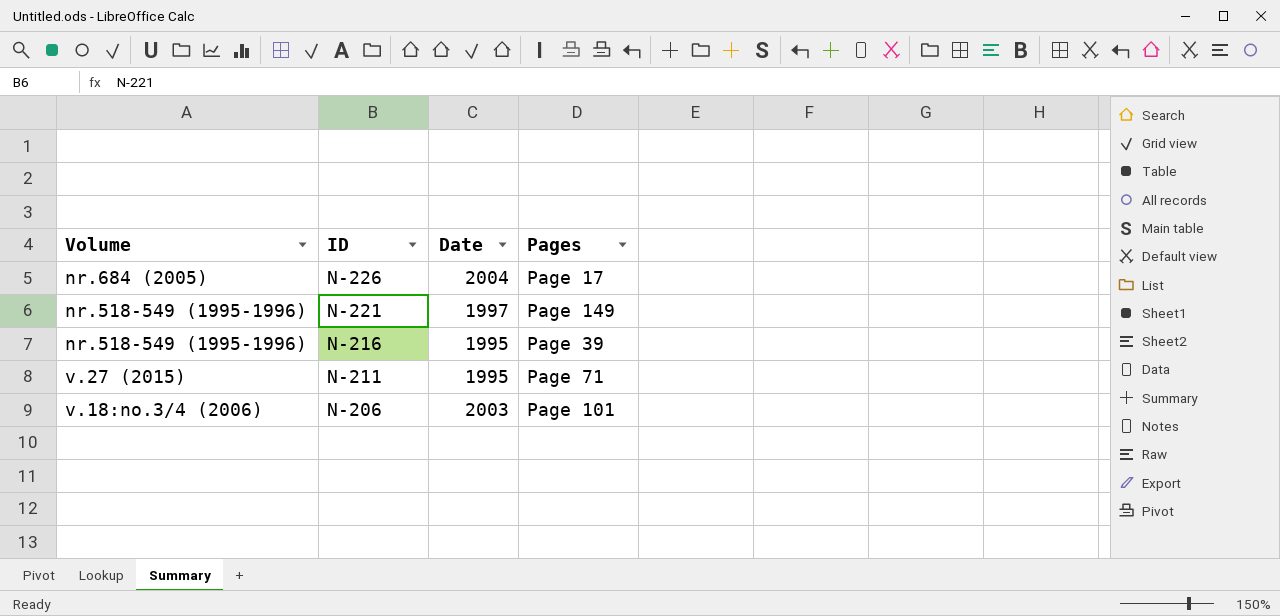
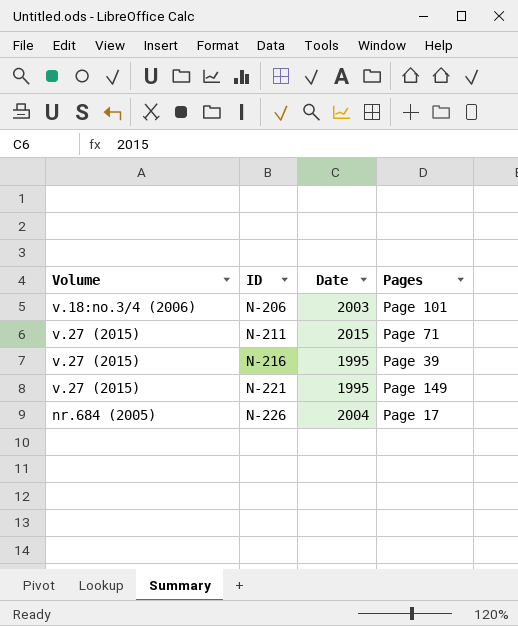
row order: ID descending -> ID ascending
N-211 | Date: 1995 -> 2015
N-216 | Volume: nr.518-549 (1995-1996) -> v.27 (2015)
N-221 | Volume: nr.518-549 (1995-1996) -> v.27 (2015)
N-221 | Date: 1997 -> 1995

